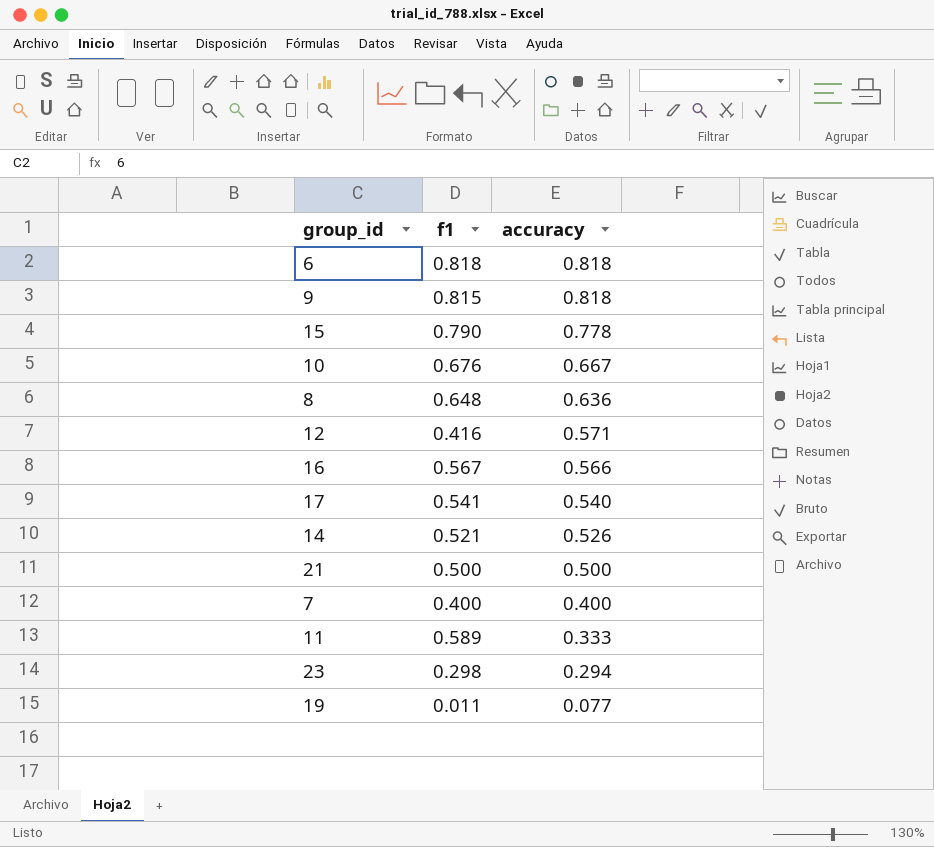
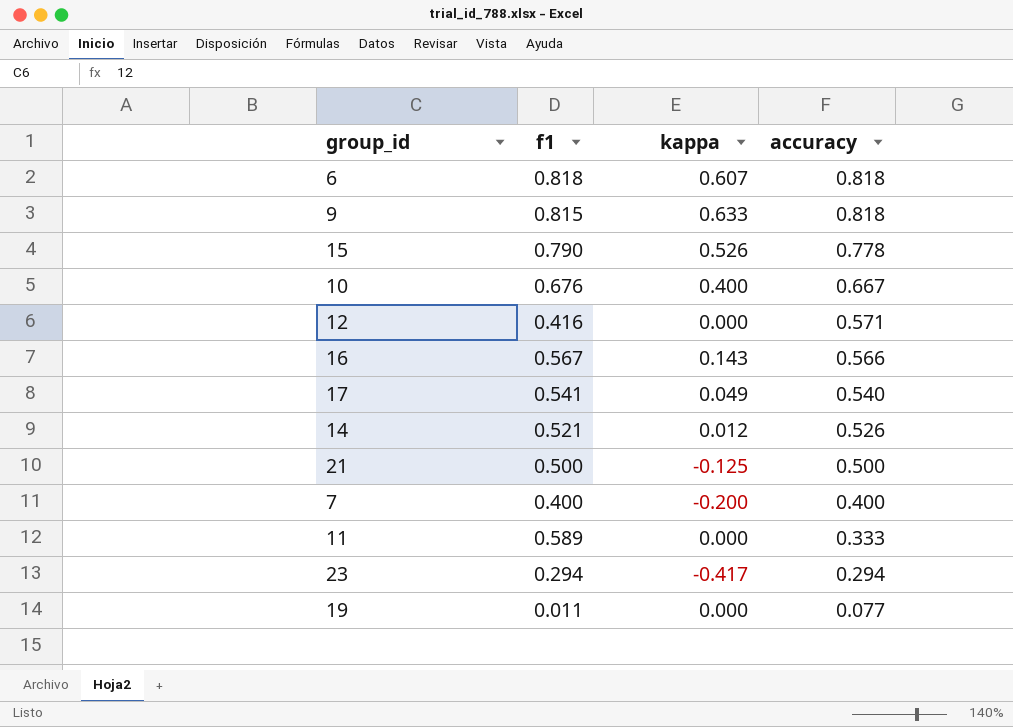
column kappa | position: none -> 3
row 8: 0.648 | 0.636 -> none
23 | f1: 0.298 -> 0.294

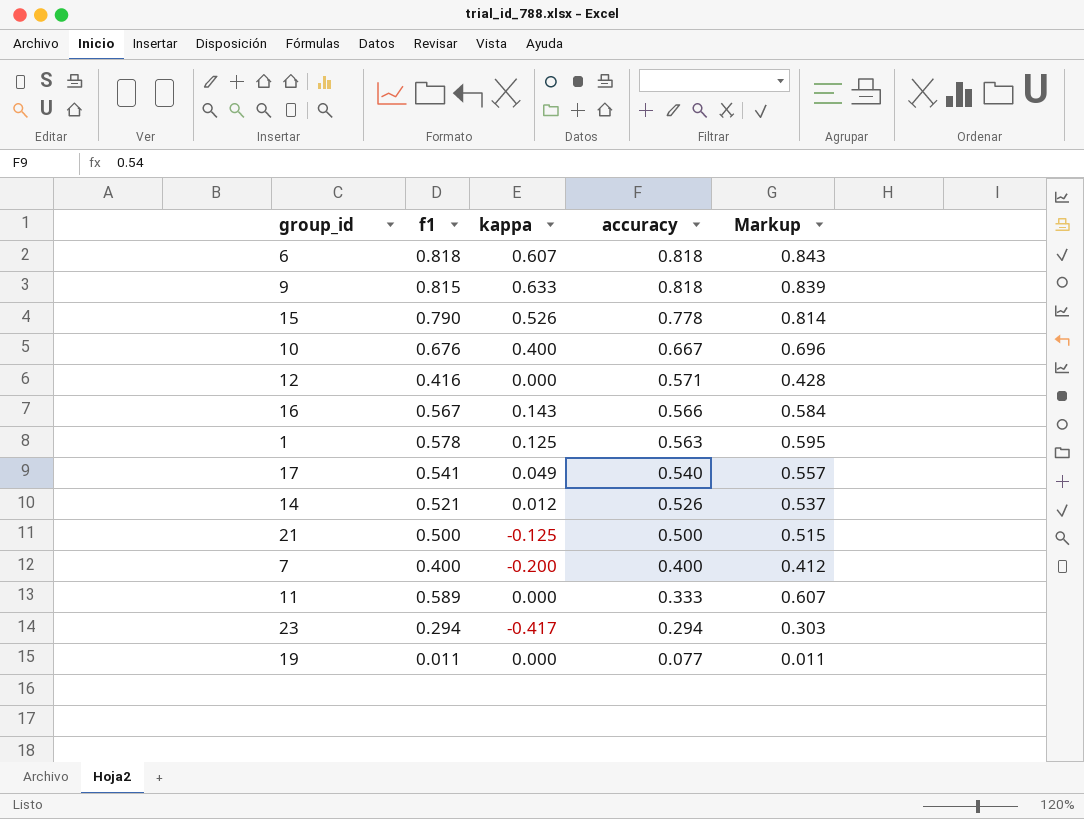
column Markup | formula: none -> [f1] * 1.03
row 1: none -> 0.578 | 0.125 | 0.563 | 0.595

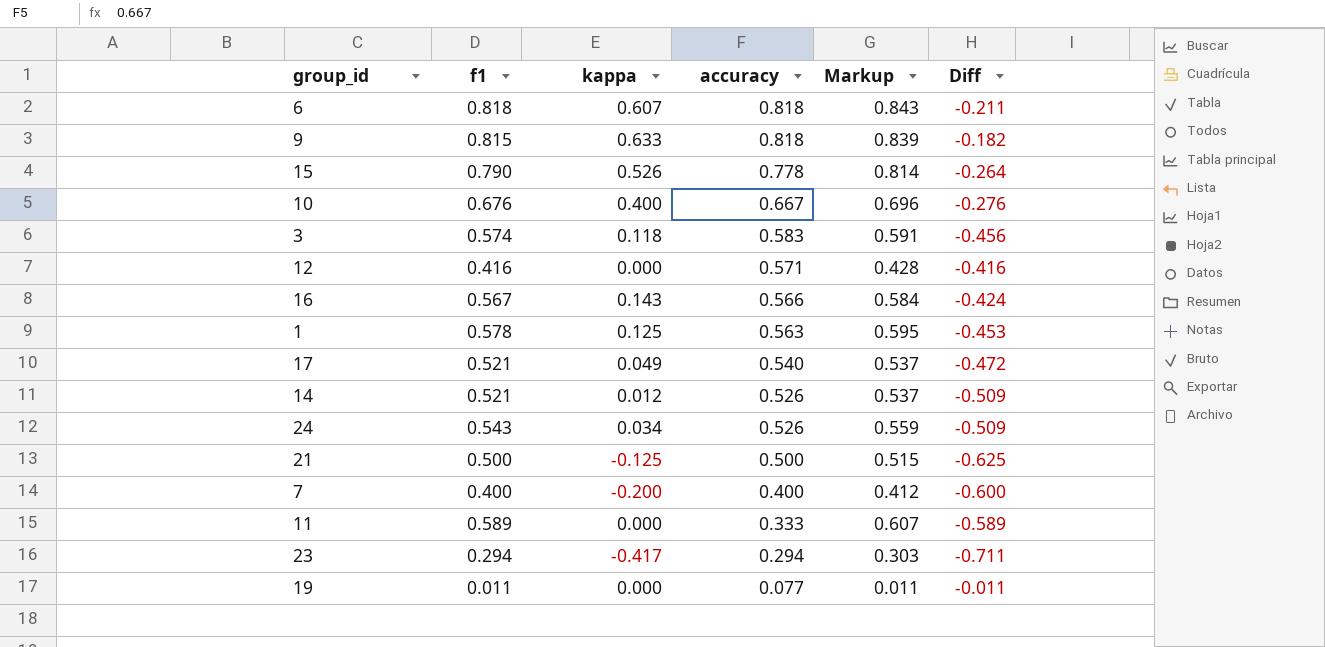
column Diff | formula: none -> [kappa] - [f1]
row 3: none -> 0.574 | 0.118 | 0.583 | 0.591 | -0.456
17 | f1: 0.541 -> 0.521
17 | Markup: 0.557 -> 0.537
row 24: none -> 0.543 | 0.034 | 0.526 | 0.559 | -0.509

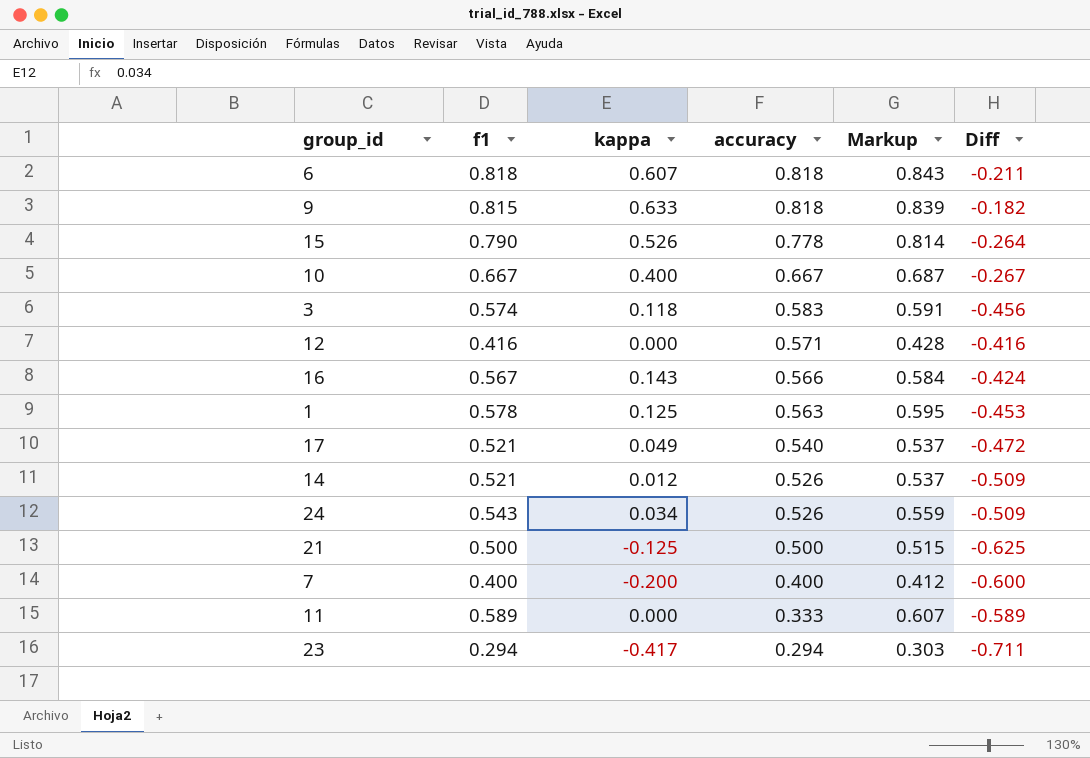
row 19: 0.011 | 0.000 | 0.077 | 0.011 | -0.011 -> none
10 | f1: 0.676 -> 0.667
10 | Markup: 0.696 -> 0.687
10 | Diff: -0.276 -> -0.267

